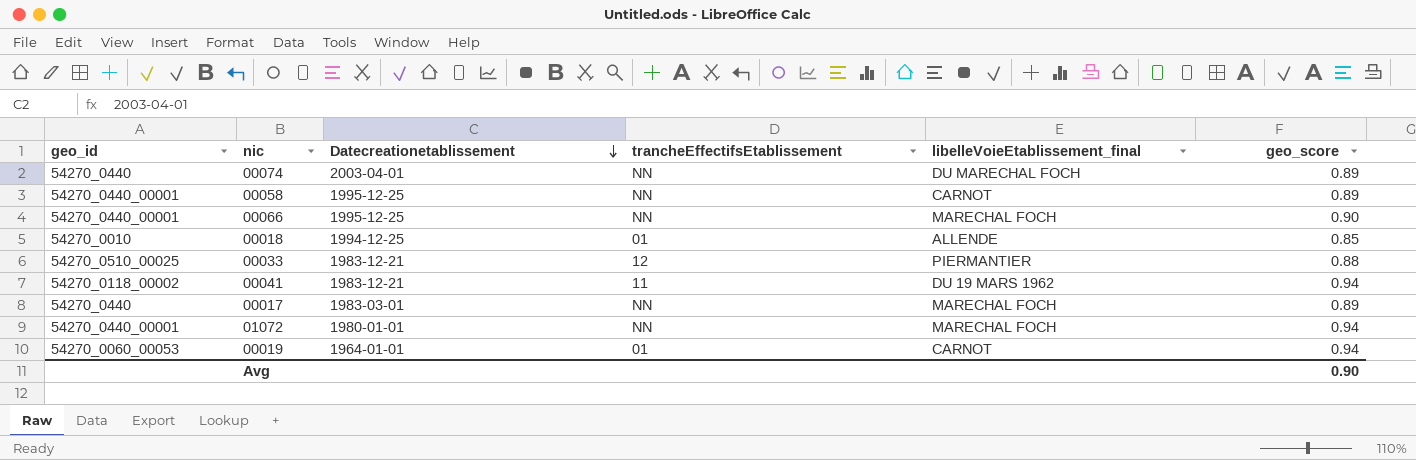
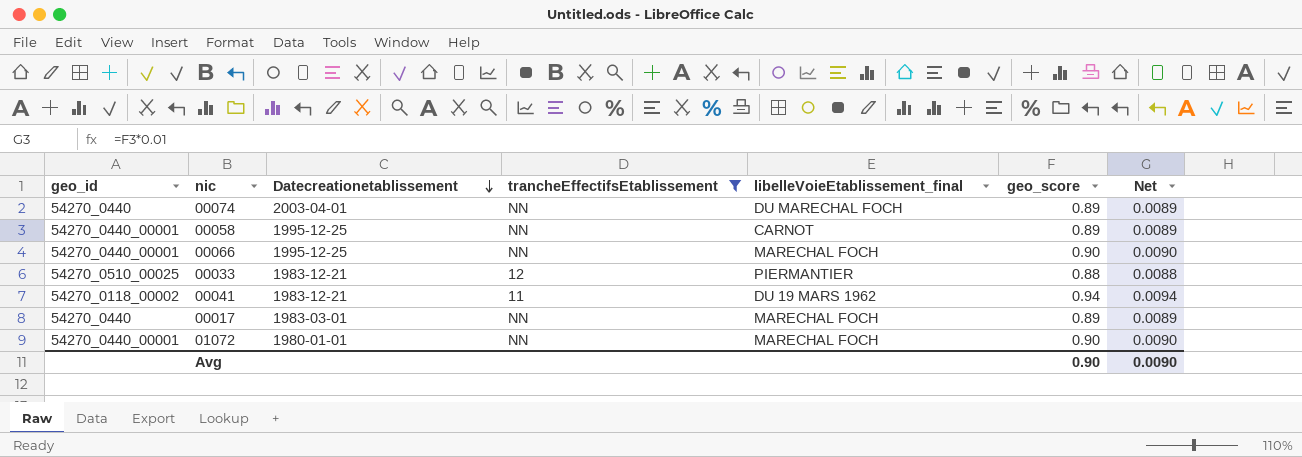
filter: none -> trancheEffectifsEtablissement != 01
column Net | formula: none -> [geo_score] * 0.01
01072 | geo_score: 0.94 -> 0.90

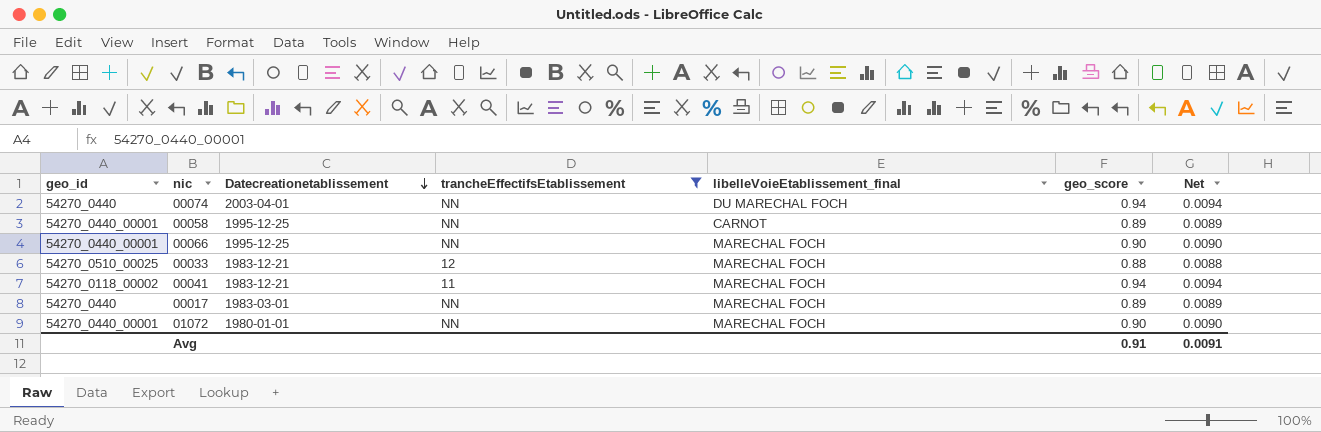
00074 | geo_score: 0.89 -> 0.94
00074 | Net: 0.0089 -> 0.0094
00033 | libelleVoieEtablissement_final: PIERMANTIER -> MARECHAL FOCH
00041 | libelleVoieEtablissement_final: DU 19 MARS 1962 -> MARECHAL FOCH
Avg | geo_score: 0.90 -> 0.91
Avg | Net: 0.0090 -> 0.0091

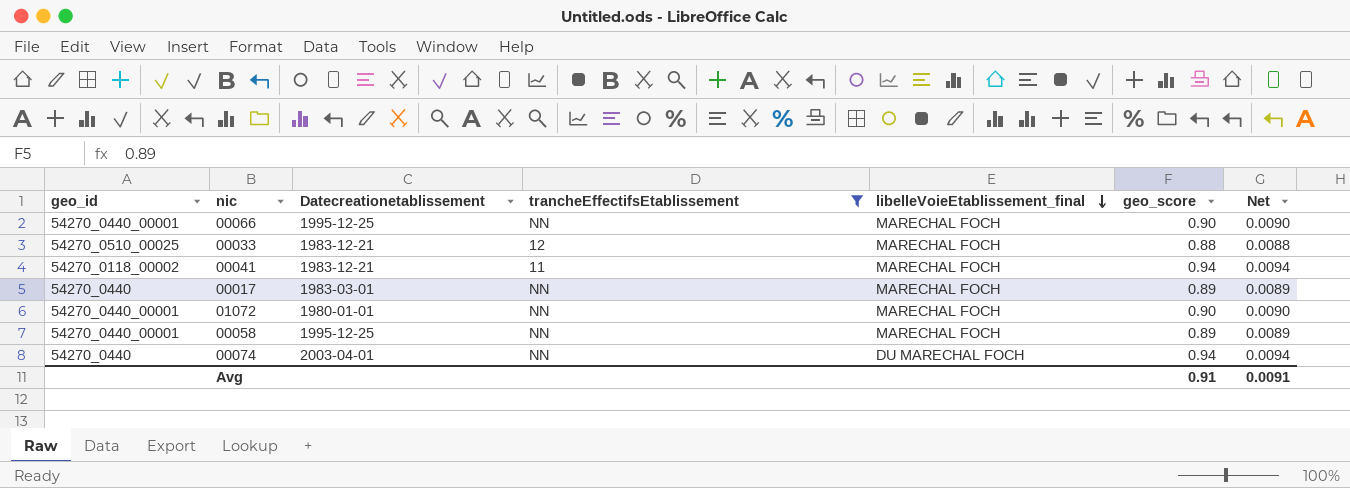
row order: Datecreationetablissement descending -> libelleVoieEtablissement_final descending
00058 | libelleVoieEtablissement_final: CARNOT -> MARECHAL FOCH

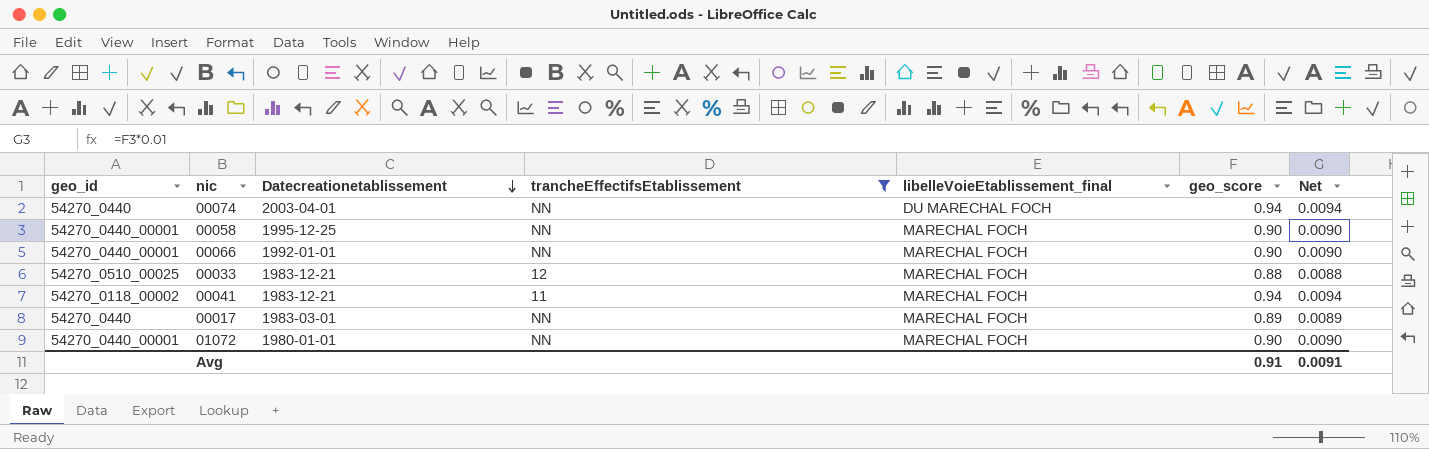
row order: libelleVoieEtablissement_final descending -> Datecreationetablissement descending
00058 | geo_score: 0.89 -> 0.90
00058 | Net: 0.0089 -> 0.0090
00066 | Datecreationetablissement: 1995-12-25 -> 1992-01-01

